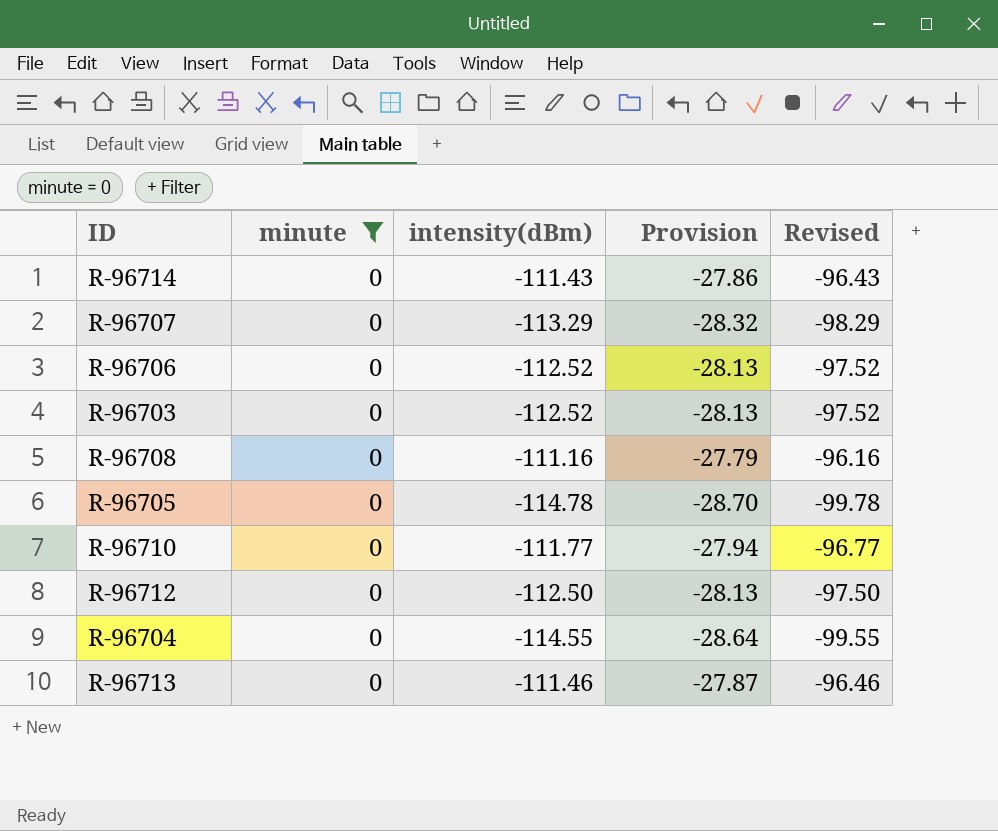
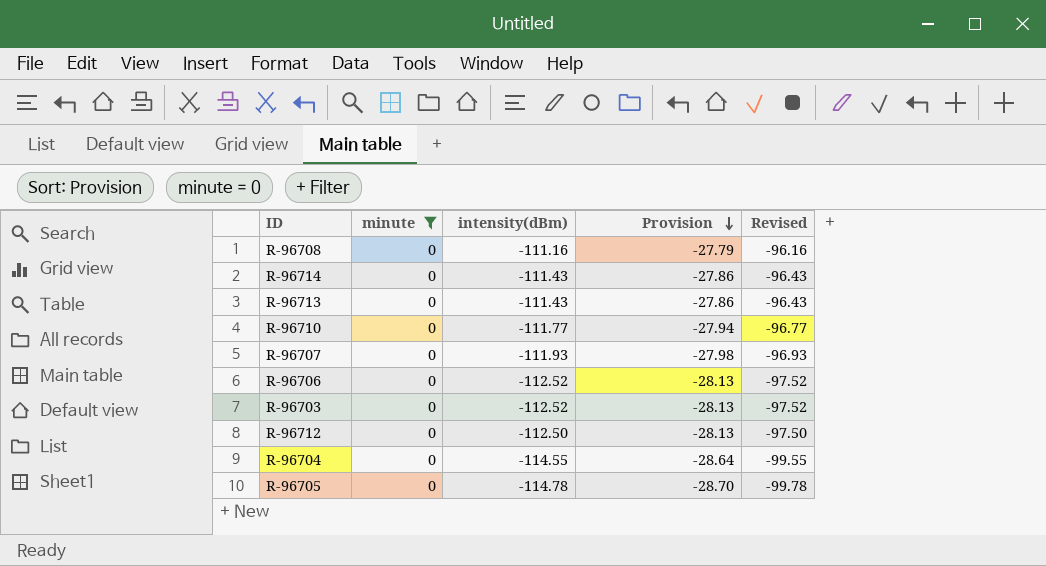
row order: none -> Provision descending
R-96713 | intensity(dBm): -111.46 -> -111.43
R-96713 | Provision: -27.87 -> -27.86
R-96713 | Revised: -96.46 -> -96.43
R-96707 | intensity(dBm): -113.29 -> -111.93
R-96707 | Provision: -28.32 -> -27.98
R-96707 | Revised: -98.29 -> -96.93

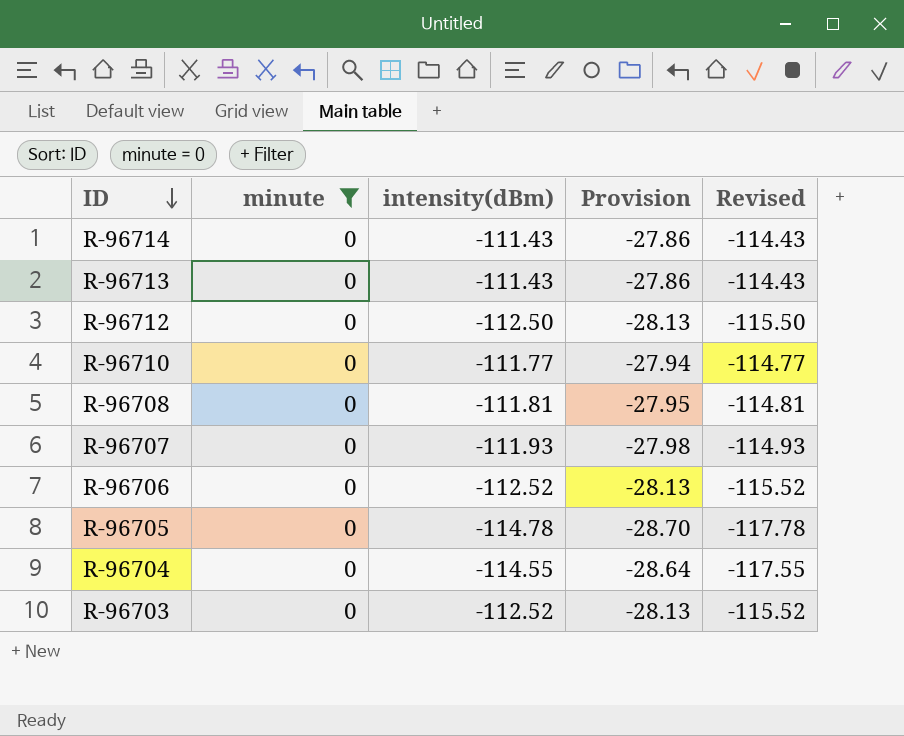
row order: Provision descending -> ID descending
column Revised | formula: [intensity(dBm)] + 15 -> [intensity(dBm)] - 3
R-96708 | intensity(dBm): -111.16 -> -111.81
R-96708 | Provision: -27.79 -> -27.95

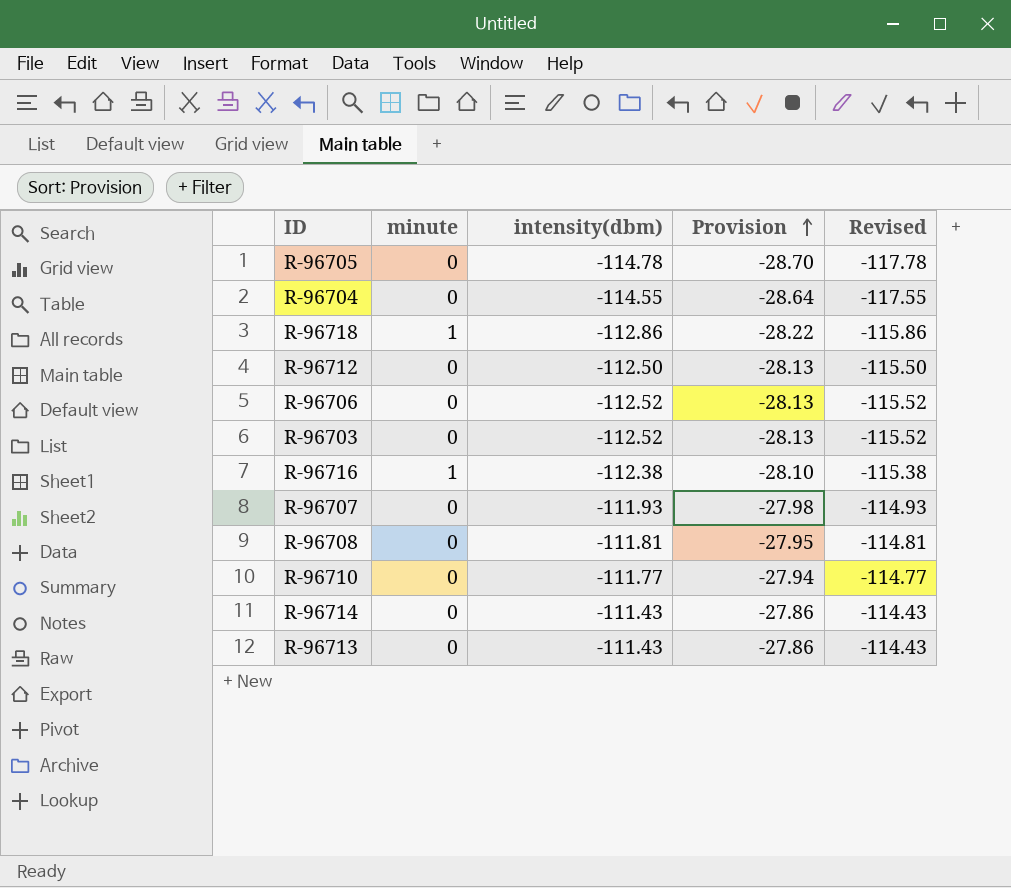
filter: minute = 0 -> none
row order: ID descending -> Provision ascending
column name: intensity(dBm) -> intensity(dbm)

